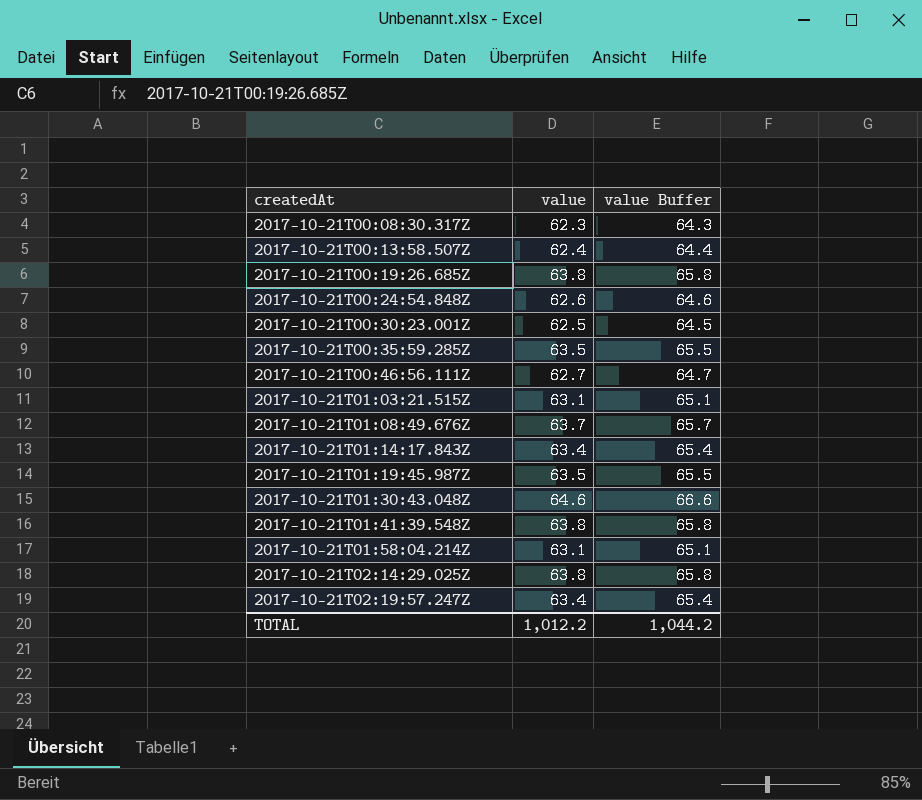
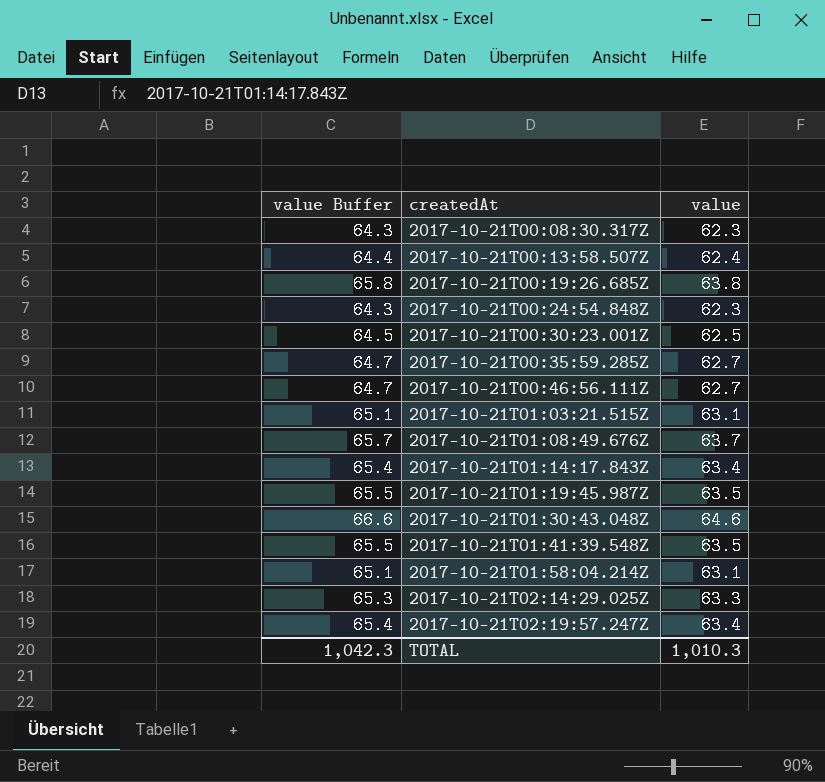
column value Buffer | position: 3 -> 1
2017-10-21T00:24:54.848Z | value Buffer: 64.6 -> 64.3
2017-10-21T00:24:54.848Z | value: 62.6 -> 62.3
2017-10-21T00:35:59.285Z | value Buffer: 65.5 -> 64.7
2017-10-21T00:35:59.285Z | value: 63.5 -> 62.7
2017-10-21T01:41:39.548Z | value Buffer: 65.8 -> 65.5
2017-10-21T01:41:39.548Z | value: 63.8 -> 63.5
2017-10-21T02:14:29.025Z | value Buffer: 65.8 -> 65.3
2017-10-21T02:14:29.025Z | value: 63.8 -> 63.3
TOTAL | value Buffer: 1,044.2 -> 1,042.3
TOTAL | value: 1,012.2 -> 1,010.3

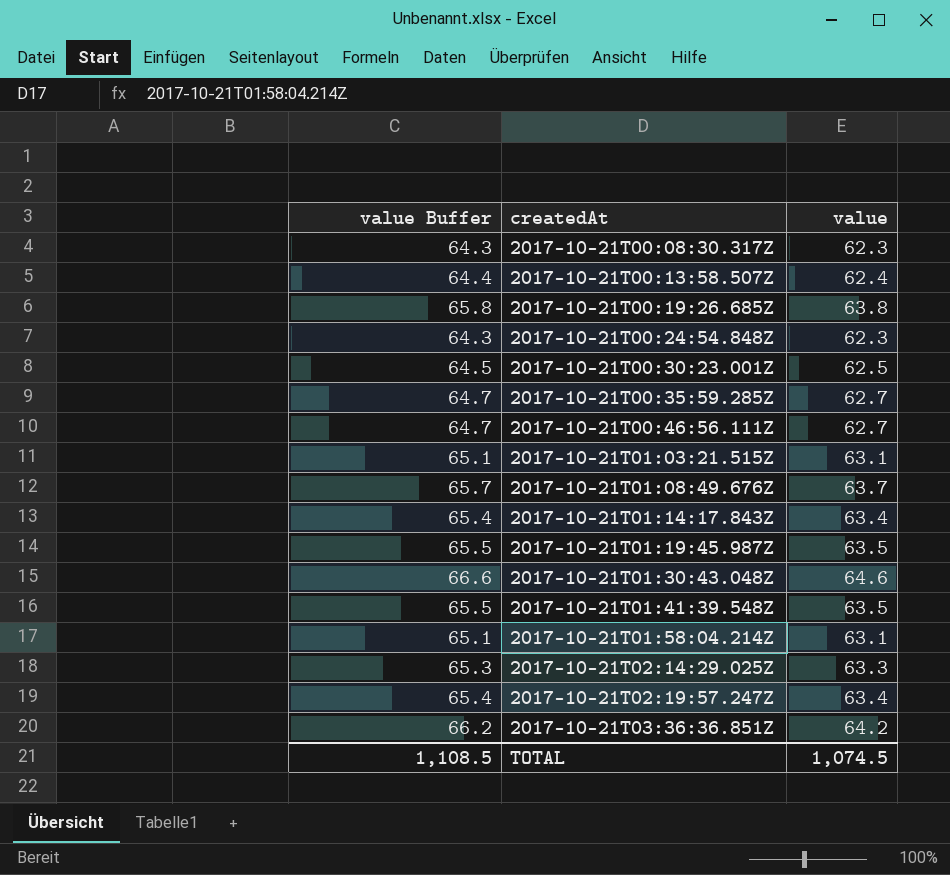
row 2017-10-21T03:36:36.851Z: none -> 66.2 | 64.2
TOTAL | value Buffer: 1,042.3 -> 1,108.5
TOTAL | value: 1,010.3 -> 1,074.5

